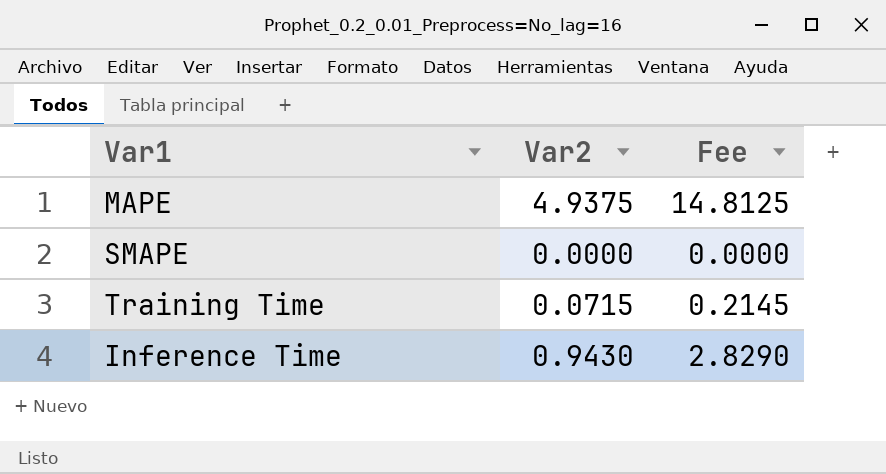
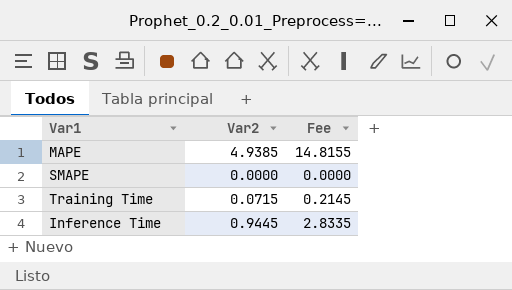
MAPE | Var2: 4.9375 -> 4.9385
MAPE | Fee: 14.8125 -> 14.8155
Inference Time | Var2: 0.9430 -> 0.9445
Inference Time | Fee: 2.8290 -> 2.8335

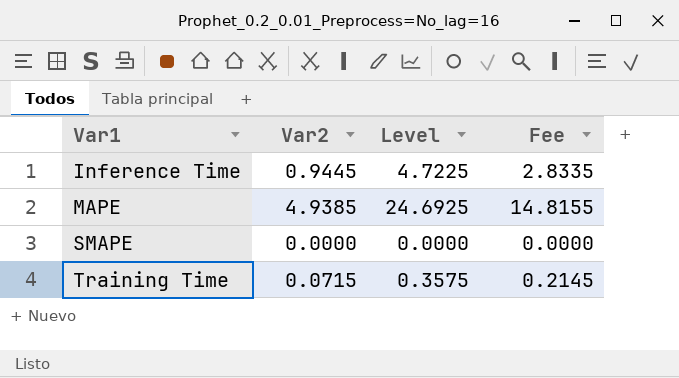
row order: none -> Var1 ascending
column Level | formula: none -> [Var2] * 5

